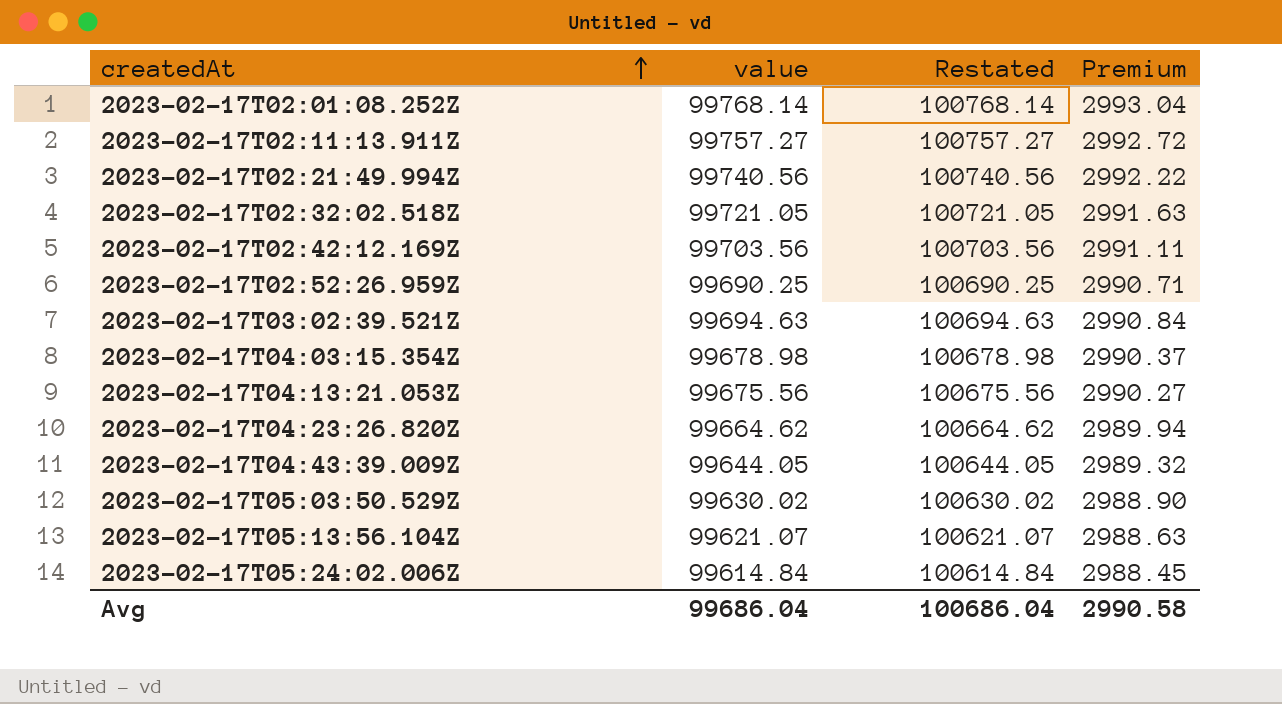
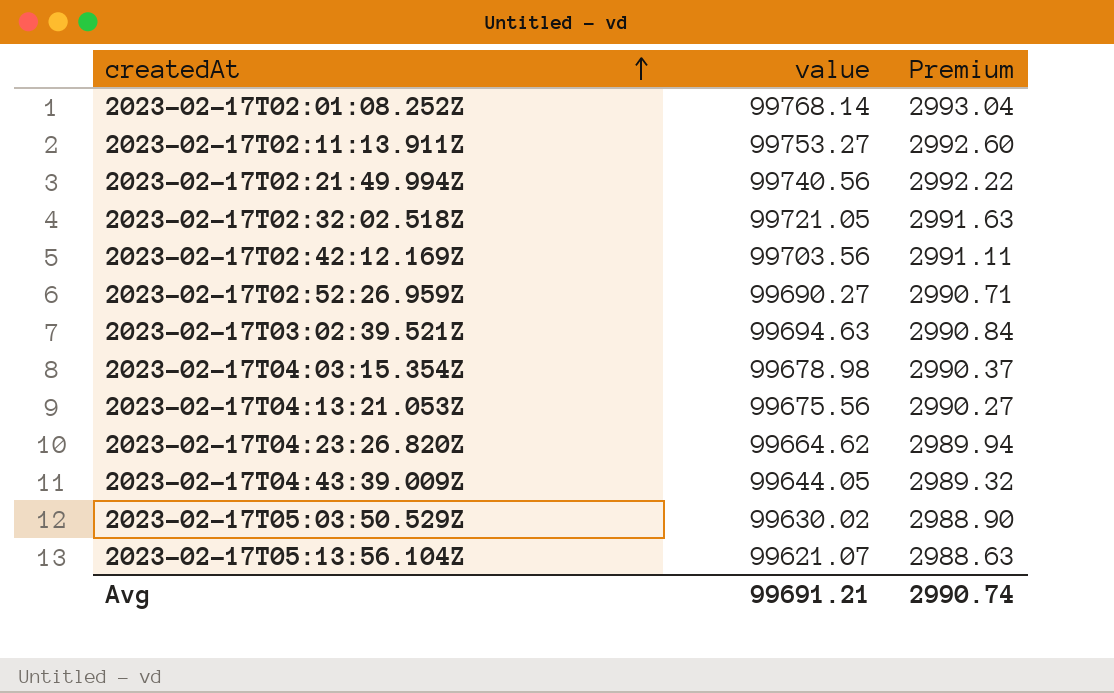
column Restated | formula: [value] + 1000 -> none
row 2023-02-17T05:24:02.006Z: 99614.84 | 100614.84 | 2988.45 -> none
2023-02-17T02:11:13.911Z | value: 99757.27 -> 99753.27
2023-02-17T02:11:13.911Z | Premium: 2992.72 -> 2992.60
2023-02-17T02:52:26.959Z | value: 99690.25 -> 99690.27
Avg | value: 99686.04 -> 99691.21
Avg | Premium: 2990.58 -> 2990.74

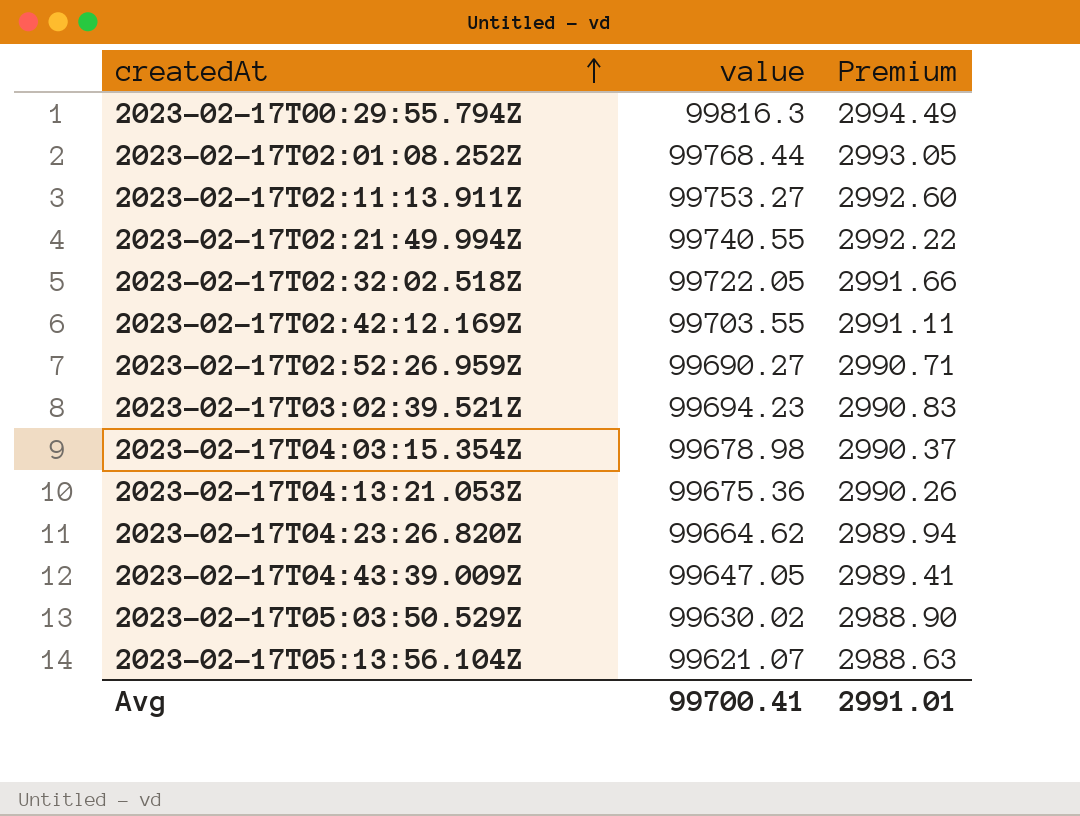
row 2023-02-17T00:29:55.794Z: none -> 99816.3 | 2994.49
2023-02-17T02:01:08.252Z | value: 99768.14 -> 99768.44
2023-02-17T02:01:08.252Z | Premium: 2993.04 -> 2993.05
2023-02-17T02:21:49.994Z | value: 99740.56 -> 99740.55
2023-02-17T02:32:02.518Z | value: 99721.05 -> 99722.05
2023-02-17T02:32:02.518Z | Premium: 2991.63 -> 2991.66
2023-02-17T02:42:12.169Z | value: 99703.56 -> 99703.55
2023-02-17T03:02:39.521Z | value: 99694.63 -> 99694.23
2023-02-17T03:02:39.521Z | Premium: 2990.84 -> 2990.83
2023-02-17T04:13:21.053Z | value: 99675.56 -> 99675.36
2023-02-17T04:13:21.053Z | Premium: 2990.27 -> 2990.26
2023-02-17T04:43:39.009Z | value: 99644.05 -> 99647.05
2023-02-17T04:43:39.009Z | Premium: 2989.32 -> 2989.41
Avg | value: 99691.21 -> 99700.41
Avg | Premium: 2990.74 -> 2991.01

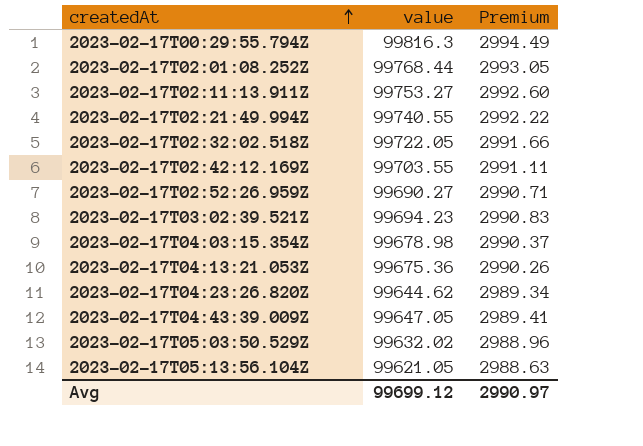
2023-02-17T04:23:26.820Z | value: 99664.62 -> 99644.62
2023-02-17T04:23:26.820Z | Premium: 2989.94 -> 2989.34
2023-02-17T05:03:50.529Z | value: 99630.02 -> 99632.02
2023-02-17T05:03:50.529Z | Premium: 2988.90 -> 2988.96
2023-02-17T05:13:56.104Z | value: 99621.07 -> 99621.05
Avg | value: 99700.41 -> 99699.12
Avg | Premium: 2991.01 -> 2990.97

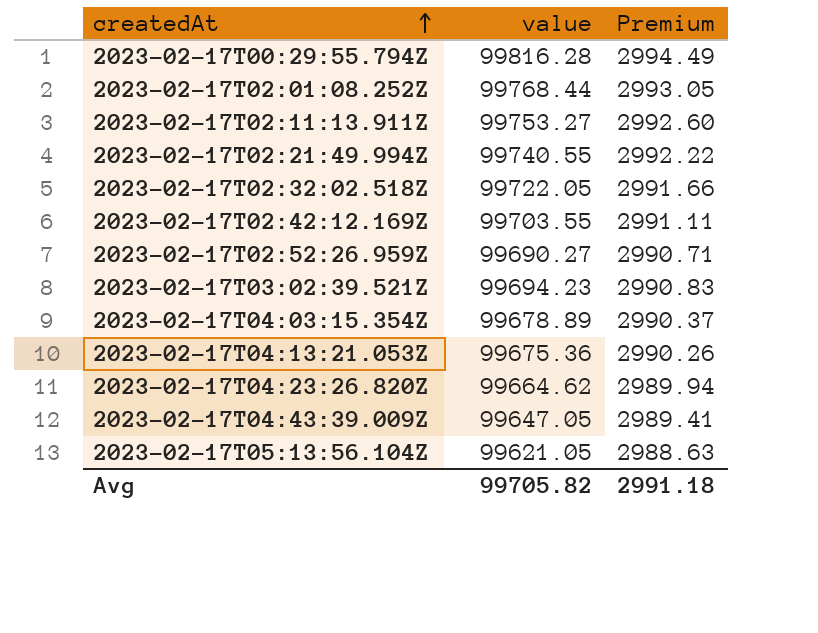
row 2023-02-17T05:03:50.529Z: 99632.02 | 2988.96 -> none
2023-02-17T00:29:55.794Z | value: 99816.3 -> 99816.28
2023-02-17T04:03:15.354Z | value: 99678.98 -> 99678.89
2023-02-17T04:23:26.820Z | value: 99644.62 -> 99664.62
2023-02-17T04:23:26.820Z | Premium: 2989.34 -> 2989.94
Avg | value: 99699.12 -> 99705.82
Avg | Premium: 2990.97 -> 2991.18

